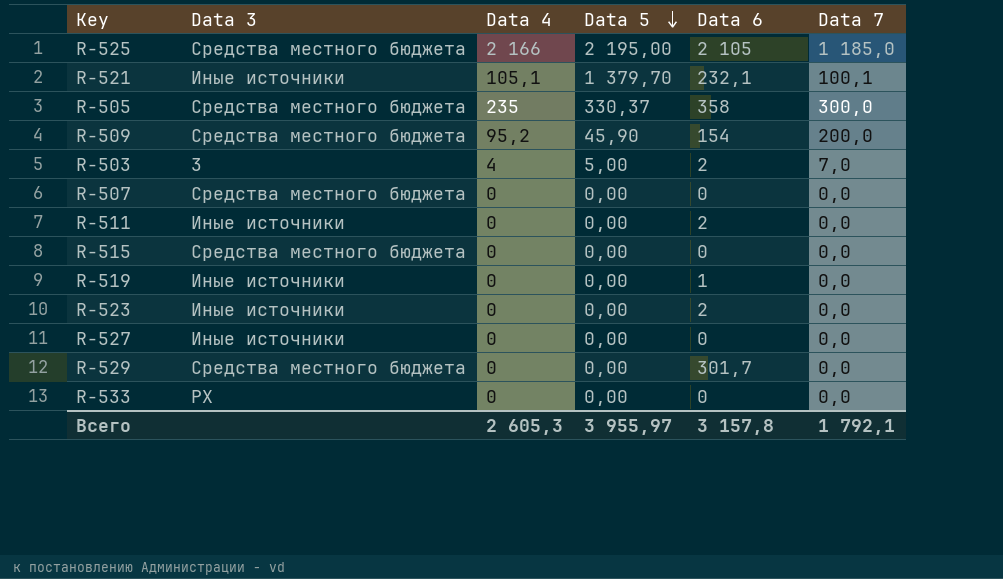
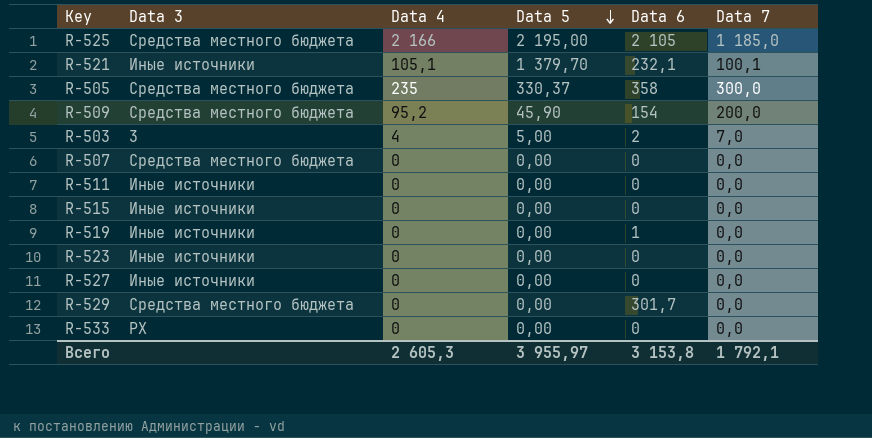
R-511 | Data 6: 2 -> 0
R-515 | Data 3: Средства местного бюджета -> Иные источники
R-523 | Data 6: 2 -> 0
Всего | Data 6: 3 157,8 -> 3 153,8

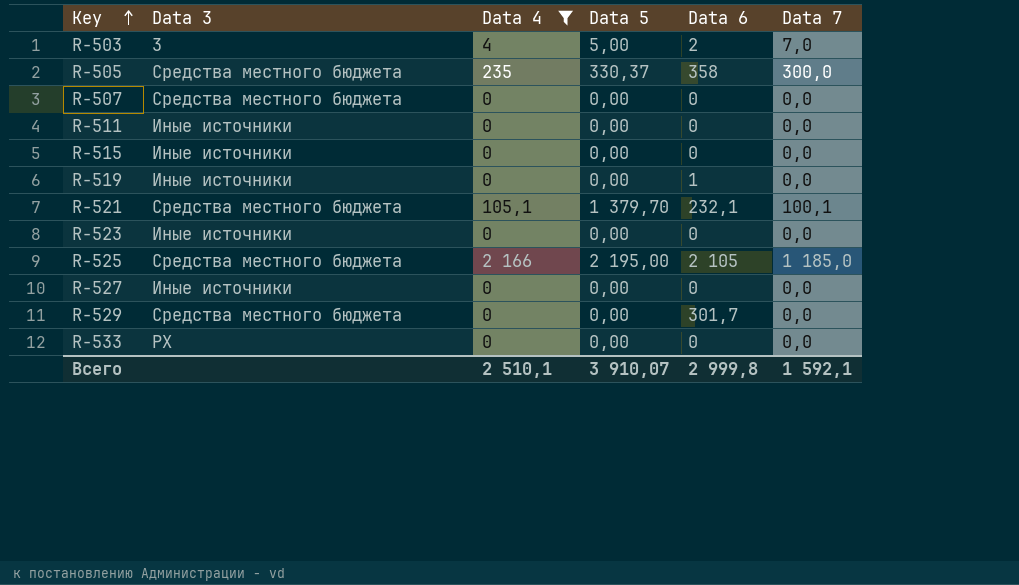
filter: none -> Data 4 != 95,2
row order: Data 5 descending -> Key ascending
R-521 | Data 3: Иные источники -> Средства местного бюджета
Всего | Data 4: 2 605,3 -> 2 510,1
Всего | Data 5: 3 955,97 -> 3 910,07
Всего | Data 6: 3 153,8 -> 2 999,8
Всего | Data 7: 1 792,1 -> 1 592,1

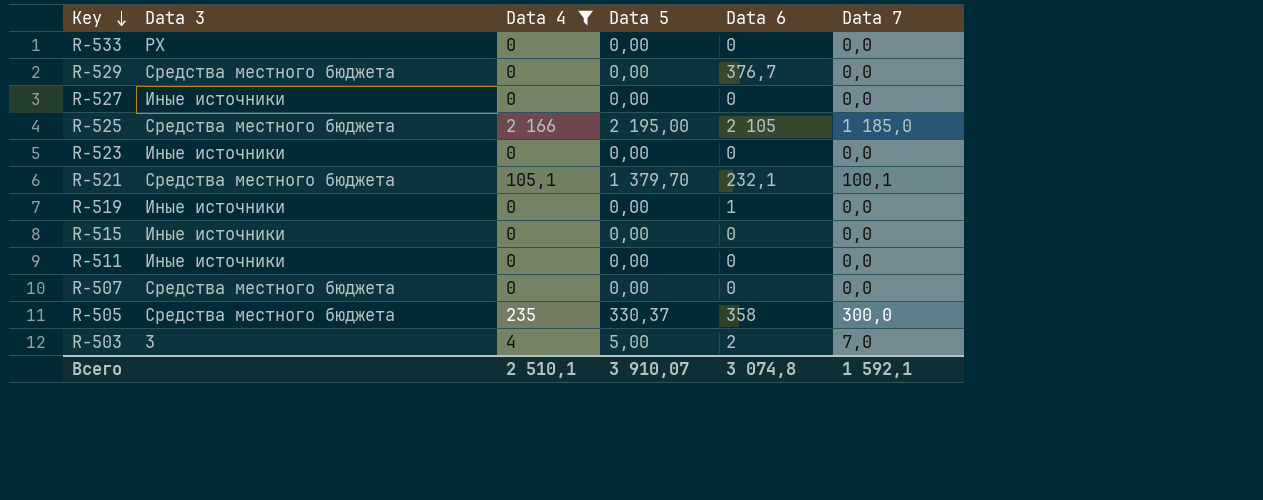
row order: Key ascending -> Key descending
R-529 | Data 6: 301,7 -> 376,7
Всего | Data 6: 2 999,8 -> 3 074,8

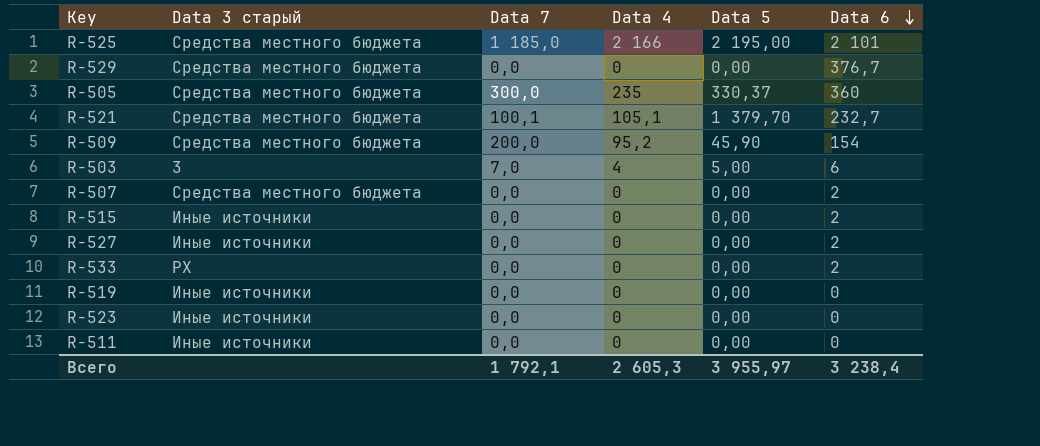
filter: Data 4 != 95,2 -> none
row order: Key descending -> Data 6 descending
column name: Data 3 -> Data 3 старый
column Data 7 | position: 6 -> 3
R-525 | Data 6: 2 105 -> 2 101
R-505 | Data 6: 358 -> 360
R-521 | Data 6: 232,1 -> 232,7
R-503 | Data 6: 2 -> 6
R-507 | Data 6: 0 -> 2
R-515 | Data 6: 0 -> 2
R-527 | Data 6: 0 -> 2
R-533 | Data 6: 0 -> 2
R-519 | Data 6: 1 -> 0
Всего | Data 7: 1 592,1 -> 1 792,1
Всего | Data 4: 2 510,1 -> 2 605,3
Всего | Data 5: 3 910,07 -> 3 955,97
Всего | Data 6: 3 074,8 -> 3 238,4

